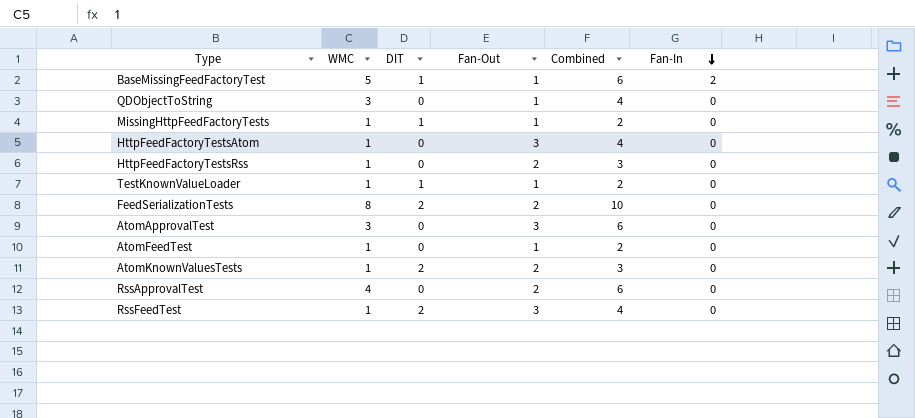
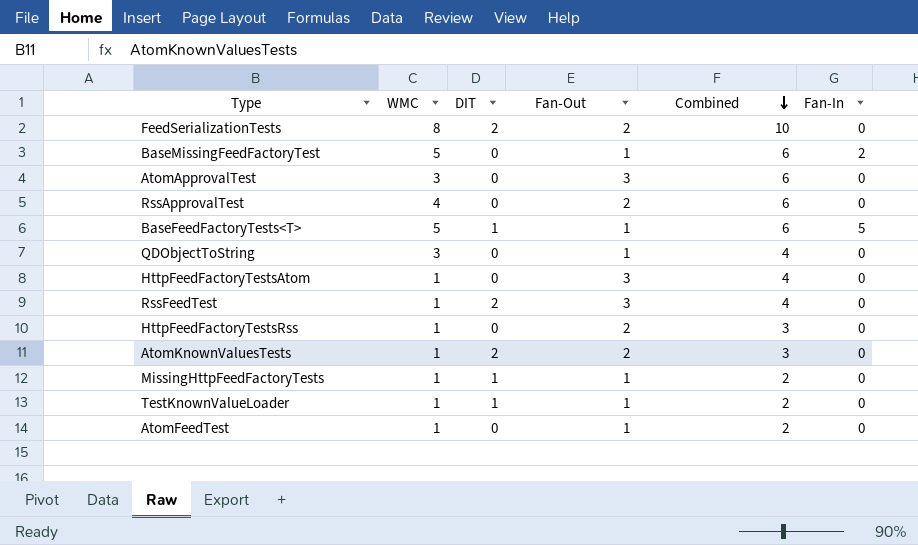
row order: Fan-In descending -> Combined descending
BaseMissingFeedFactoryTest | DIT: 1 -> 0
row BaseFeedFactoryTests<T>: none -> 5 | 1 | 1 | 6 | 5

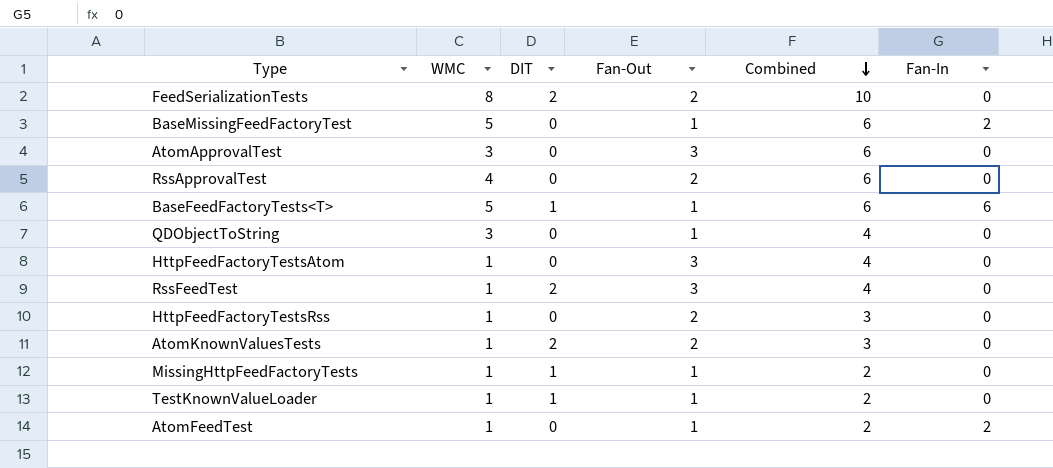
BaseFeedFactoryTests<T> | Fan-In: 5 -> 6
AtomFeedTest | Fan-In: 0 -> 2

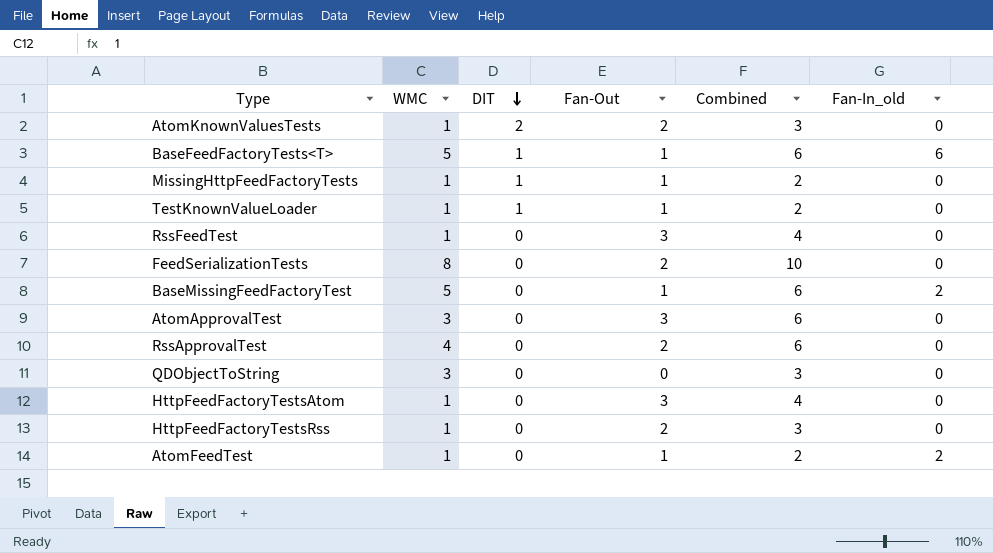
row order: Combined descending -> DIT descending
column name: Fan-In -> Fan-In_old
RssFeedTest | DIT: 2 -> 0
FeedSerializationTests | DIT: 2 -> 0
QDObjectToString | Fan-Out: 1 -> 0
QDObjectToString | Combined: 4 -> 3

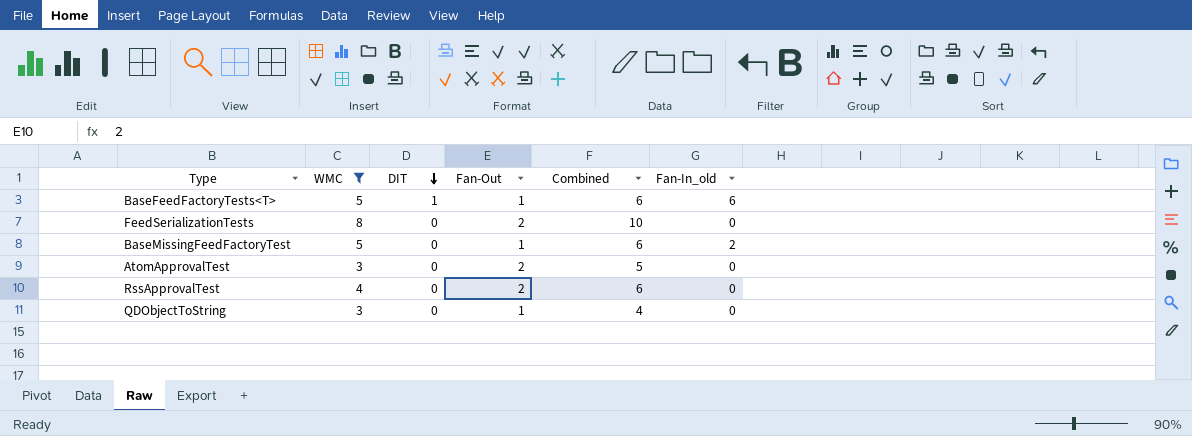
filter: none -> WMC != 1
AtomApprovalTest | Fan-Out: 3 -> 2
AtomApprovalTest | Combined: 6 -> 5
QDObjectToString | Fan-Out: 0 -> 1
QDObjectToString | Combined: 3 -> 4

